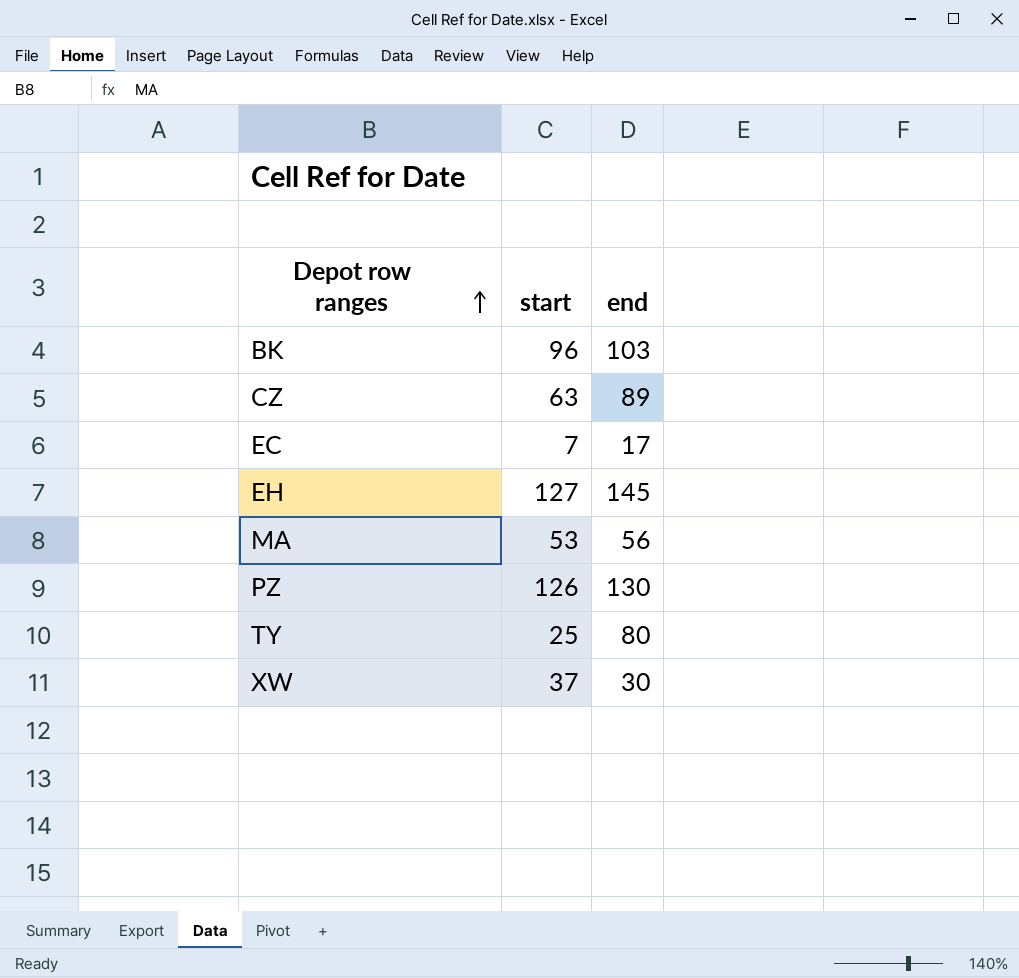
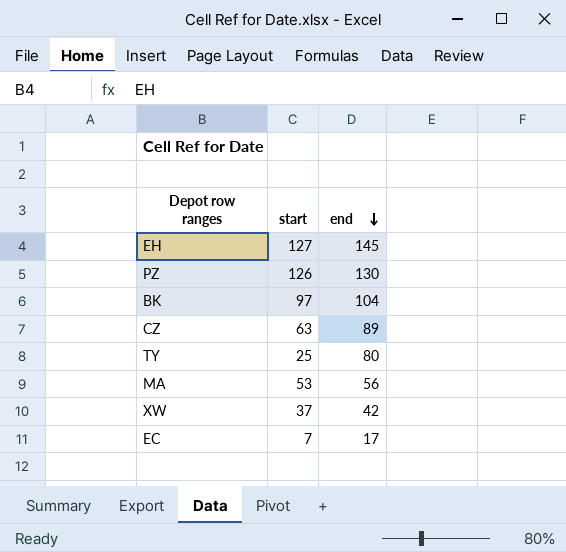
row order: Depot row ranges ascending -> end descending
BK | start: 96 -> 97
BK | end: 103 -> 104
XW | end: 30 -> 42

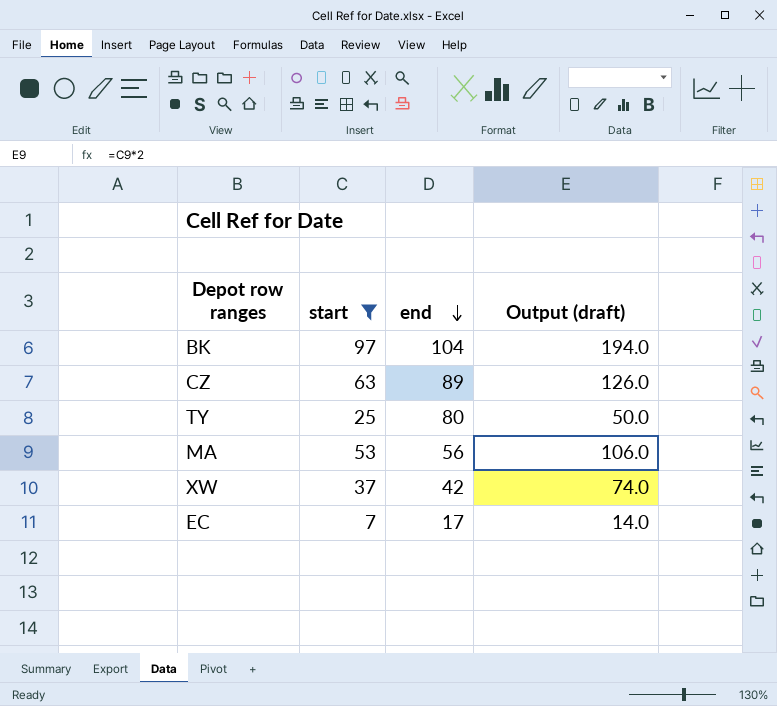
filter: none -> start <= 97
column Output (draft) | formula: none -> [start] * 2

